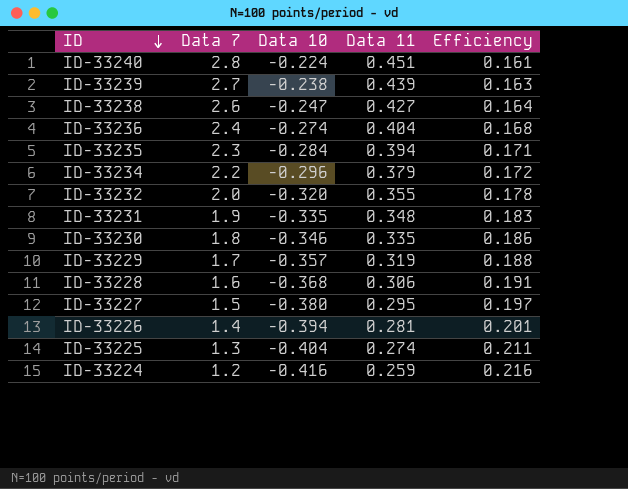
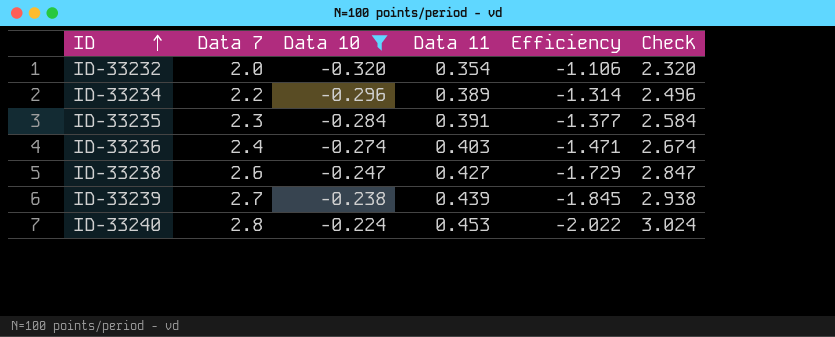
filter: none -> Data 10 >= -0.320
row order: ID descending -> ID ascending
column Efficiency | formula: [Data 11] / [Data 7] -> [Data 11] / [Data 10]
column Check | formula: none -> [Data 7] - [Data 10]
ID-33232 | Data 11: 0.355 -> 0.354
ID-33234 | Data 11: 0.379 -> 0.389
ID-33235 | Data 11: 0.394 -> 0.391
ID-33236 | Data 11: 0.404 -> 0.403
ID-33240 | Data 11: 0.451 -> 0.453

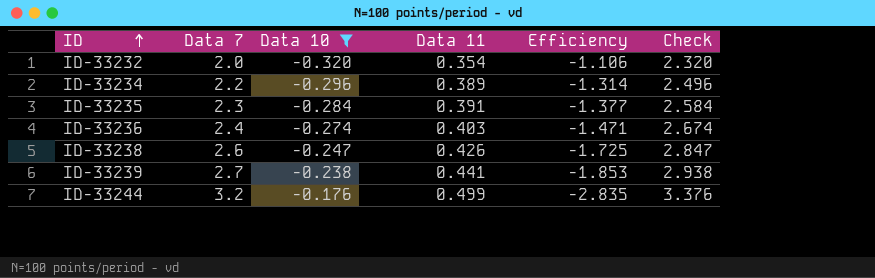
row ID-33240: 2.8 | -0.224 | 0.453 | -2.022 | 3.024 -> none
ID-33238 | Data 11: 0.427 -> 0.426
ID-33238 | Efficiency: -1.729 -> -1.725
ID-33239 | Data 11: 0.439 -> 0.441
ID-33239 | Efficiency: -1.845 -> -1.853
row ID-33244: none -> 3.2 | -0.176 | 0.499 | -2.835 | 3.376

